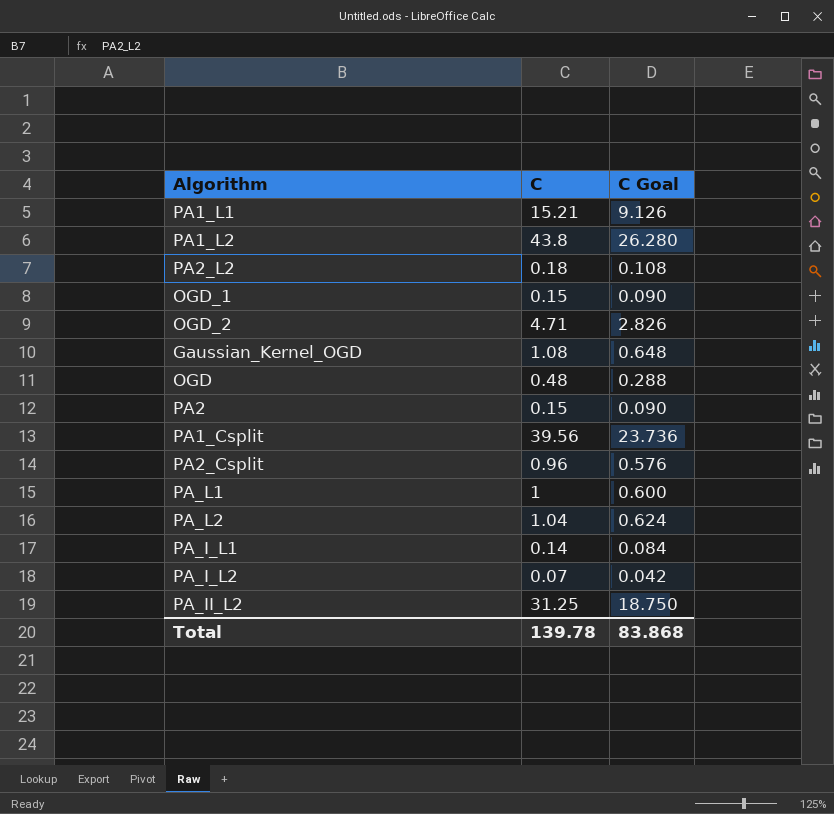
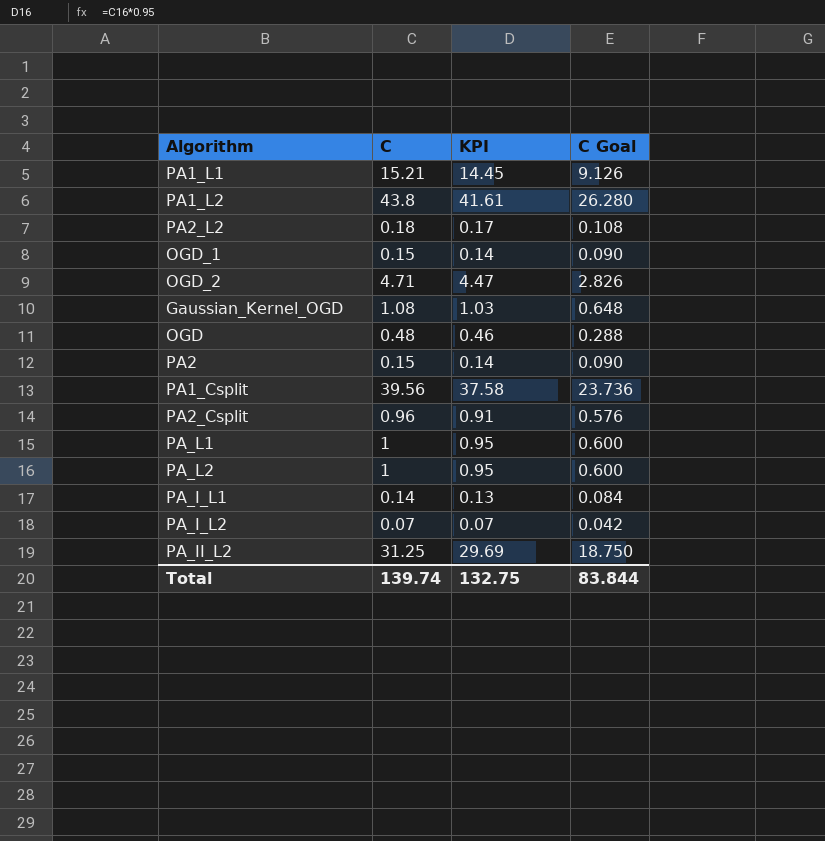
column KPI | formula: none -> [C] * 0.95
PA_L2 | C: 1.04 -> 1
PA_L2 | C Goal: 0.624 -> 0.600
Total | C: 139.78 -> 139.74
Total | C Goal: 83.868 -> 83.844

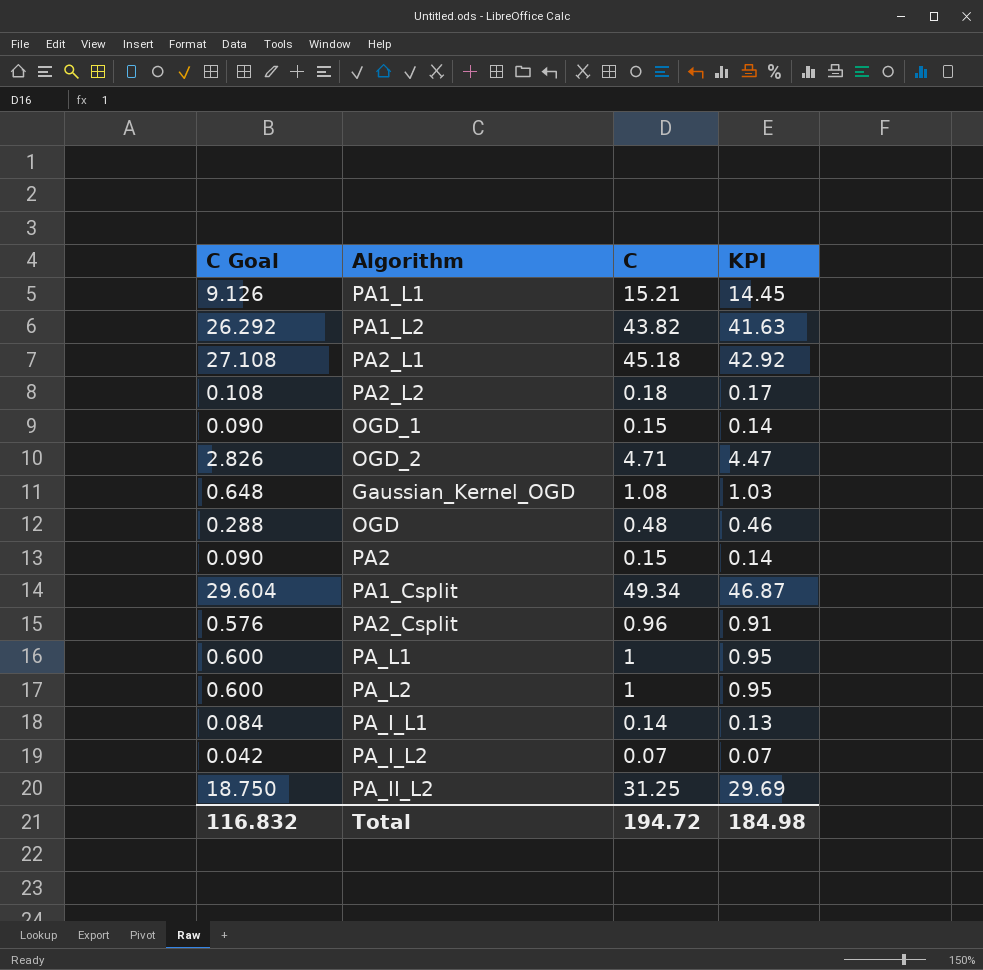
column C Goal | position: 4 -> 1
PA1_L2 | C Goal: 26.280 -> 26.292
PA1_L2 | C: 43.8 -> 43.82
PA1_L2 | KPI: 41.61 -> 41.63
row PA2_L1: none -> 27.108 | 45.18 | 42.92
PA1_Csplit | C Goal: 23.736 -> 29.604
PA1_Csplit | C: 39.56 -> 49.34
PA1_Csplit | KPI: 37.58 -> 46.87
Total | C Goal: 83.844 -> 116.832
Total | C: 139.74 -> 194.72
Total | KPI: 132.75 -> 184.98

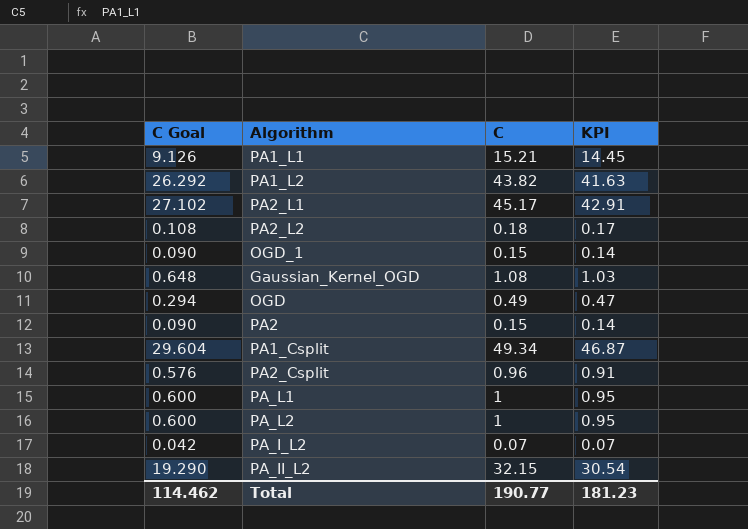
row OGD_2: 2.826 | 4.71 | 4.47 -> none
row PA_I_L1: 0.084 | 0.14 | 0.13 -> none
PA2_L1 | C Goal: 27.108 -> 27.102
PA2_L1 | C: 45.18 -> 45.17
PA2_L1 | KPI: 42.92 -> 42.91
OGD | C Goal: 0.288 -> 0.294
OGD | C: 0.48 -> 0.49
OGD | KPI: 0.46 -> 0.47
PA_II_L2 | C Goal: 18.750 -> 19.290
PA_II_L2 | C: 31.25 -> 32.15
PA_II_L2 | KPI: 29.69 -> 30.54
Total | C Goal: 116.832 -> 114.462
Total | C: 194.72 -> 190.77
Total | KPI: 184.98 -> 181.23

